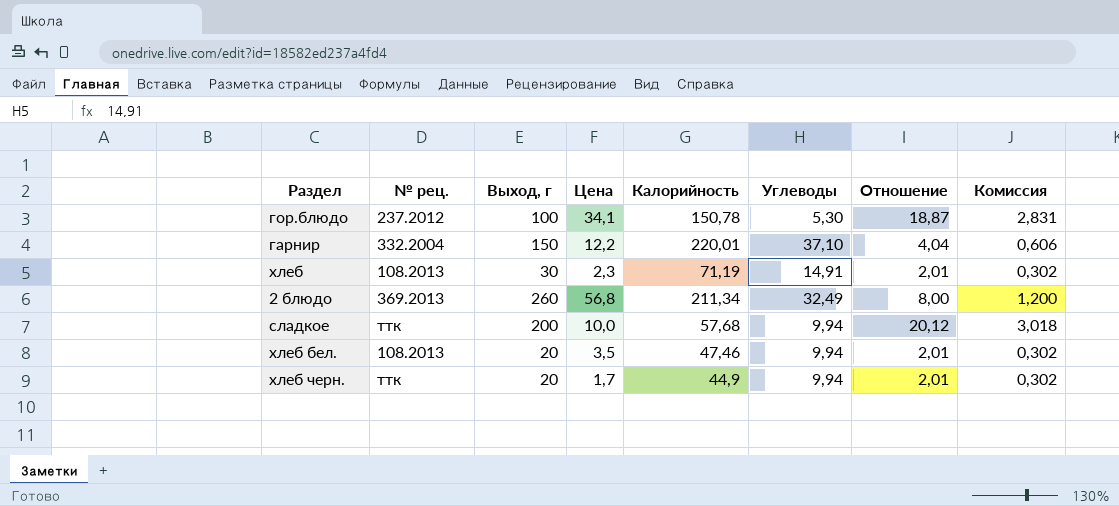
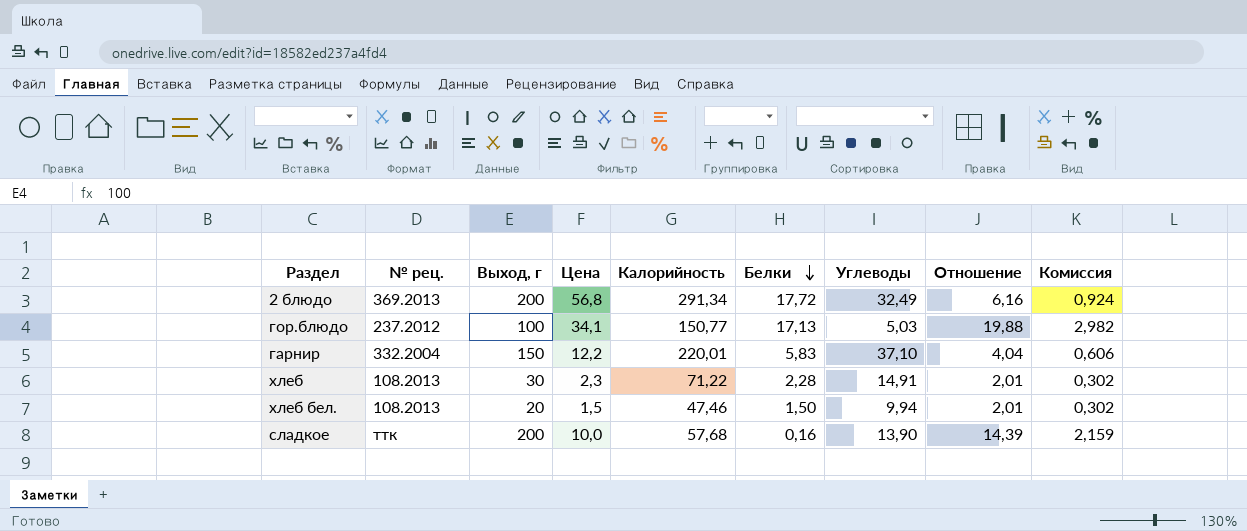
row order: none -> Белки descending
column Белки | position: none -> 6
row хлеб черн.: ттк | 20 | 1,7 | 44,9 | 9,94 | 2,01 | 0,302 -> none
2 блюдо | Выход, г: 260 -> 200
2 блюдо | Калорийность: 211,34 -> 291,34
2 блюдо | Отношение: 8,00 -> 6,16
2 блюдо | Комиссия: 1,200 -> 0,924
гор.блюдо | Калорийность: 150,78 -> 150,77
гор.блюдо | Углеводы: 5,30 -> 5,03
гор.блюдо | Отношение: 18,87 -> 19,88
гор.блюдо | Комиссия: 2,831 -> 2,982
хлеб | Калорийность: 71,19 -> 71,22
хлеб бел. | Цена: 3,5 -> 1,5
сладкое | Углеводы: 9,94 -> 13,90
сладкое | Отношение: 20,12 -> 14,39
сладкое | Комиссия: 3,018 -> 2,159

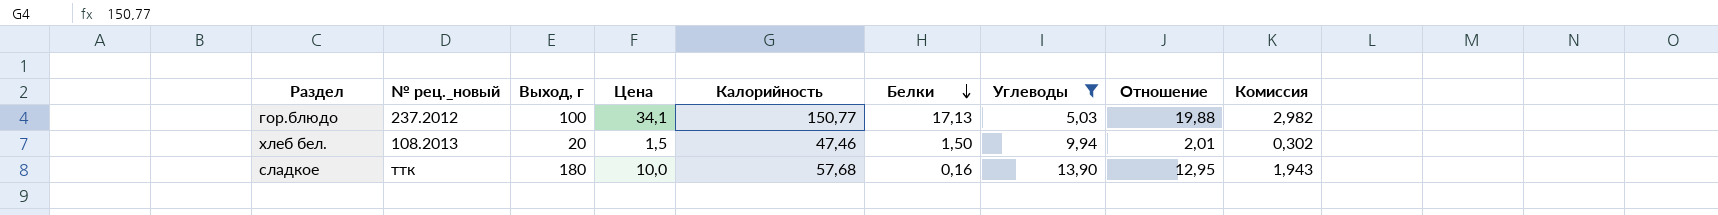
filter: none -> Углеводы <= 13,90
column name: № рец. -> № рец._новый
сладкое | Выход, г: 200 -> 180
сладкое | Отношение: 14,39 -> 12,95
сладкое | Комиссия: 2,159 -> 1,943

